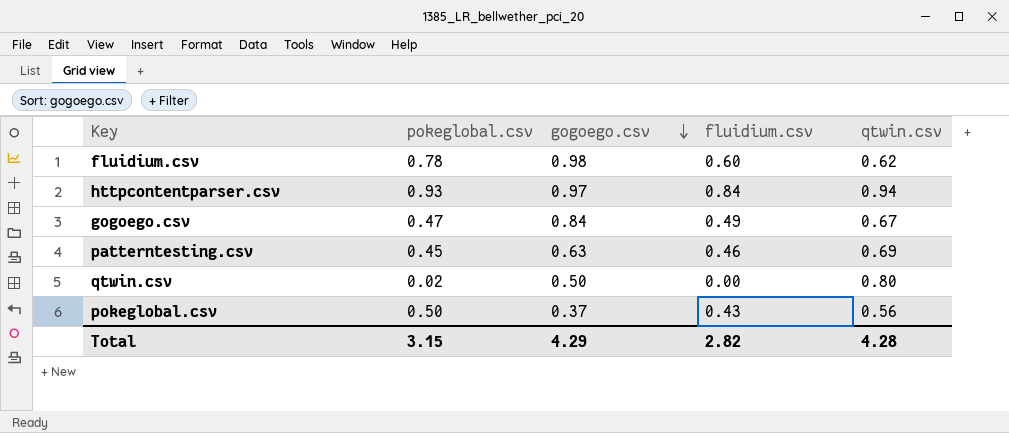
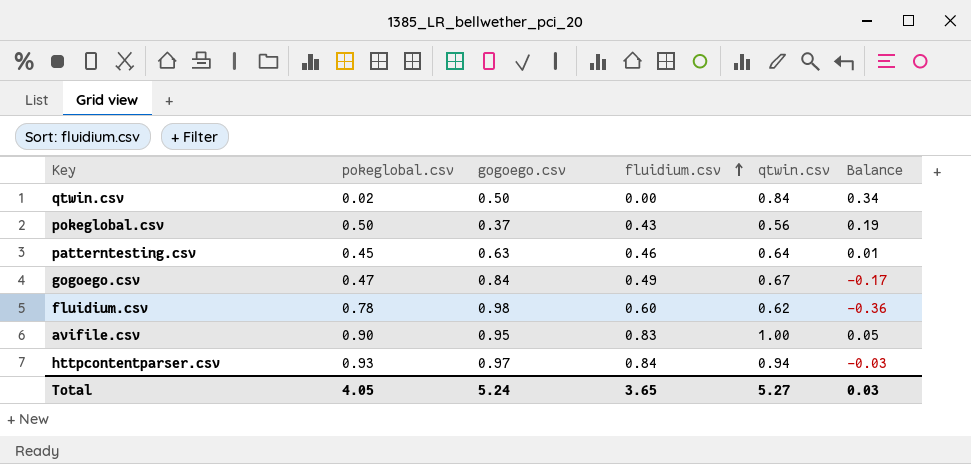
row order: gogoego.csv descending -> fluidium.csv ascending
column Balance | formula: none -> [qtwin.csv] - [gogoego.csv]
qtwin.csv | qtwin.csv: 0.80 -> 0.84
patterntesting.csv | qtwin.csv: 0.69 -> 0.64
row avifile.csv: none -> 0.90 | 0.95 | 0.83 | 1.00 | 0.05
Total | pokeglobal.csv: 3.15 -> 4.05
Total | gogoego.csv: 4.29 -> 5.24
Total | fluidium.csv: 2.82 -> 3.65
Total | qtwin.csv: 4.28 -> 5.27

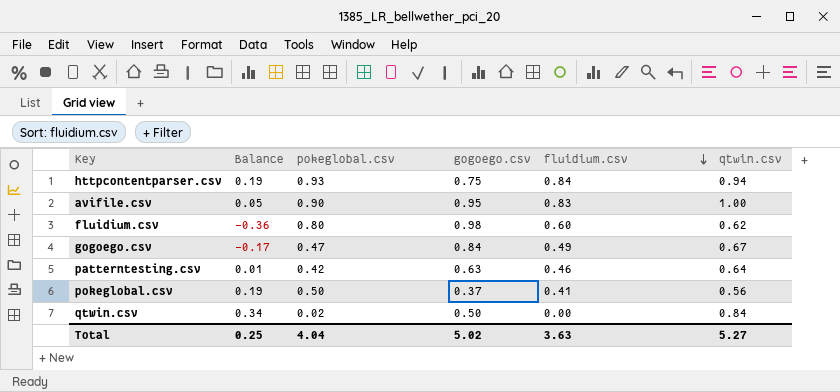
row order: fluidium.csv ascending -> fluidium.csv descending
column Balance | position: 6 -> 2
httpcontentparser.csv | Balance: -0.03 -> 0.19
httpcontentparser.csv | gogoego.csv: 0.97 -> 0.75
fluidium.csv | pokeglobal.csv: 0.78 -> 0.80
patterntesting.csv | pokeglobal.csv: 0.45 -> 0.42
pokeglobal.csv | fluidium.csv: 0.43 -> 0.41
Total | Balance: 0.03 -> 0.25
Total | pokeglobal.csv: 4.05 -> 4.04
Total | gogoego.csv: 5.24 -> 5.02
Total | fluidium.csv: 3.65 -> 3.63

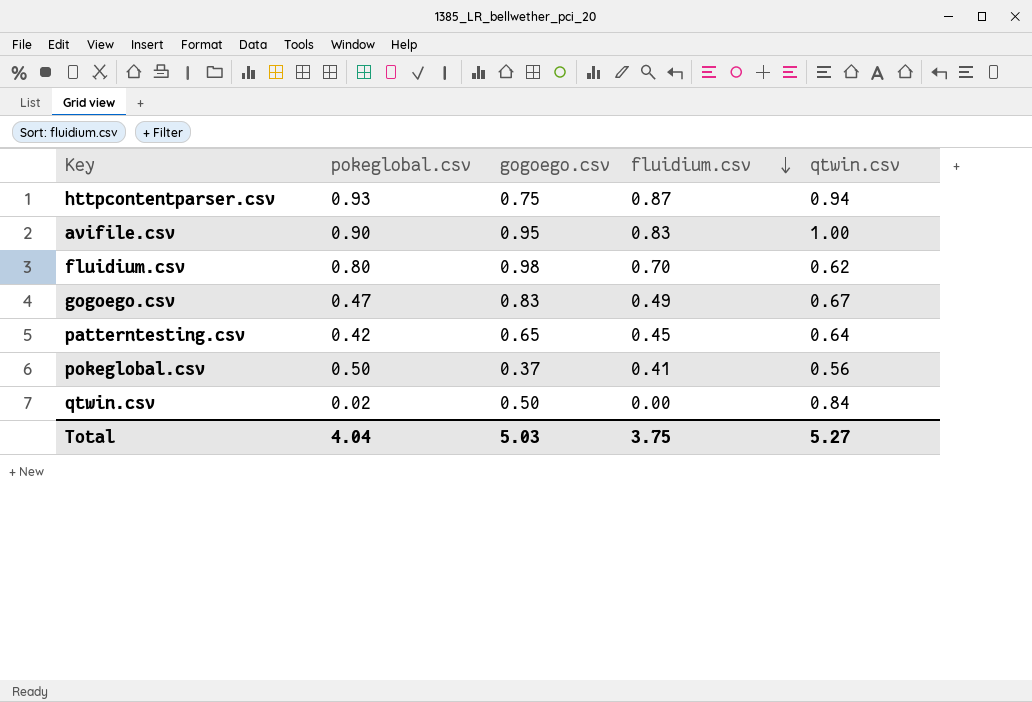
column Balance | formula: [qtwin.csv] - [gogoego.csv] -> none
httpcontentparser.csv | fluidium.csv: 0.84 -> 0.87
fluidium.csv | fluidium.csv: 0.60 -> 0.70
gogoego.csv | gogoego.csv: 0.84 -> 0.83
patterntesting.csv | gogoego.csv: 0.63 -> 0.65
patterntesting.csv | fluidium.csv: 0.46 -> 0.45
Total | gogoego.csv: 5.02 -> 5.03
Total | fluidium.csv: 3.63 -> 3.75

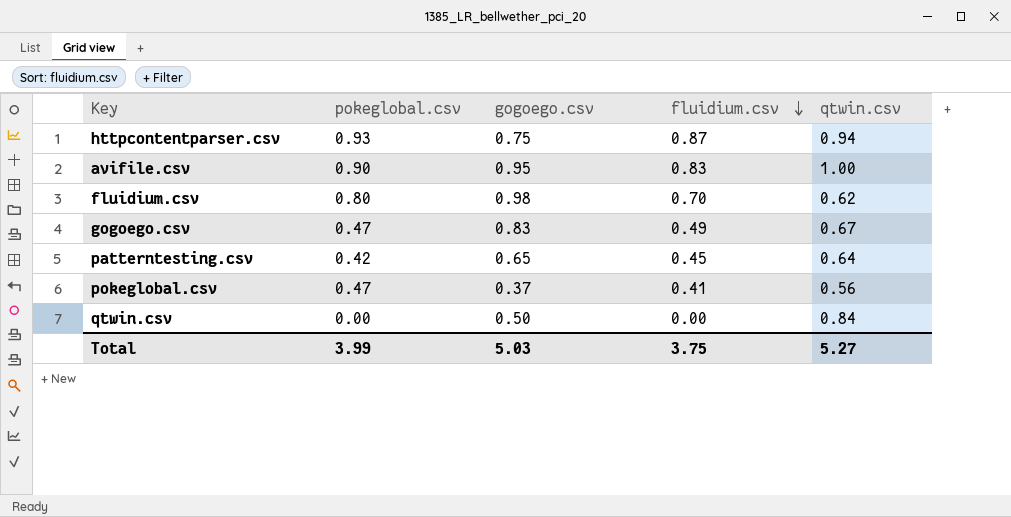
pokeglobal.csv | pokeglobal.csv: 0.50 -> 0.47
qtwin.csv | pokeglobal.csv: 0.02 -> 0.00
Total | pokeglobal.csv: 4.04 -> 3.99

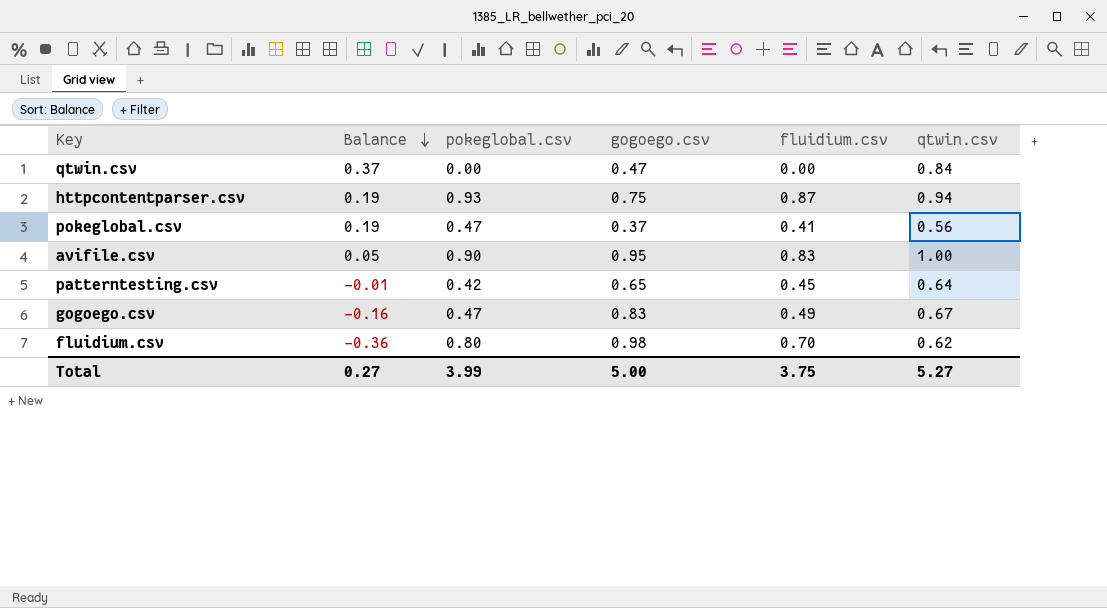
row order: fluidium.csv descending -> Balance descending
column Balance | formula: none -> [qtwin.csv] - [gogoego.csv]
qtwin.csv | gogoego.csv: 0.50 -> 0.47
Total | gogoego.csv: 5.03 -> 5.00

